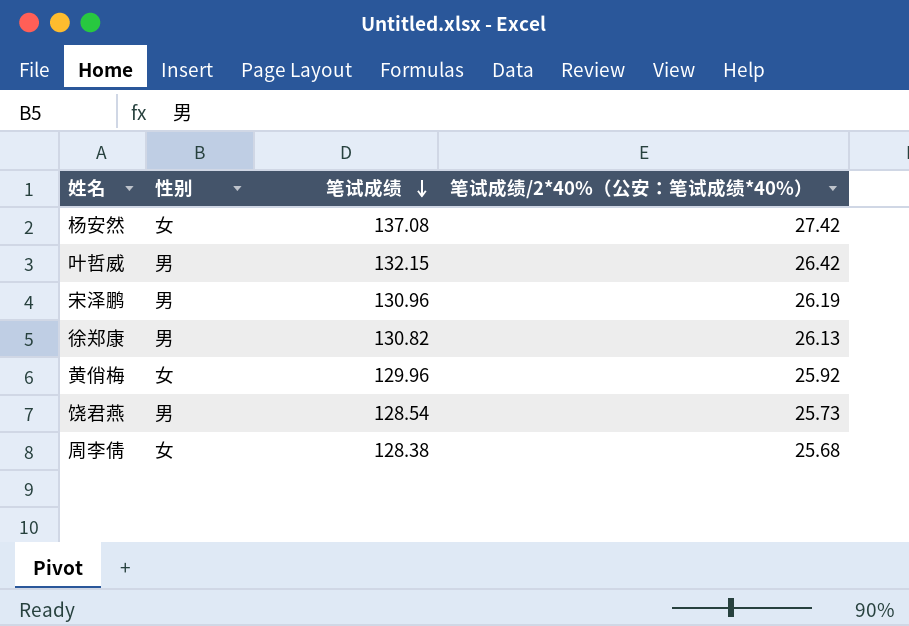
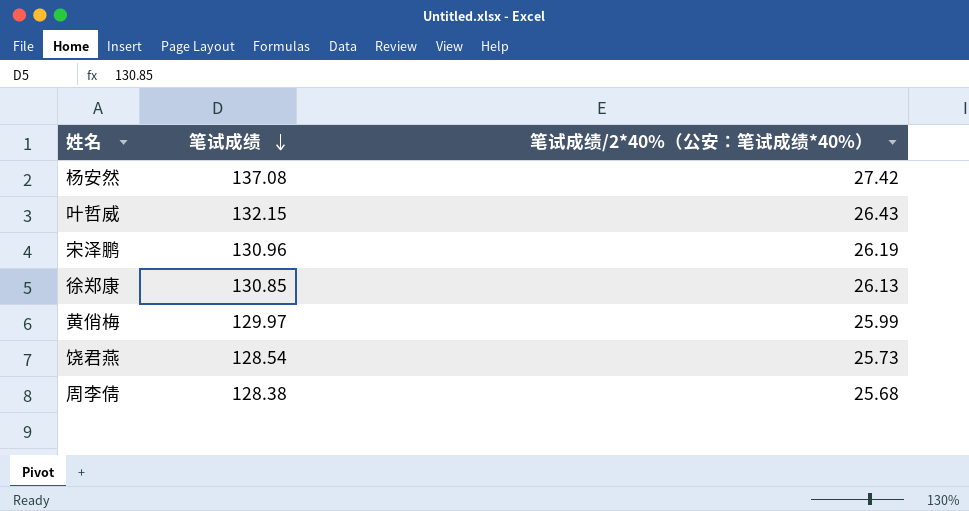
column 性别 | position: 2 -> none
叶哲威 | 笔试成绩/2*40%（公安：笔试成绩*40%）: 26.42 -> 26.43
徐郑康 | 笔试成绩: 130.82 -> 130.85
黄俏梅 | 笔试成绩: 129.96 -> 129.97
黄俏梅 | 笔试成绩/2*40%（公安：笔试成绩*40%）: 25.92 -> 25.99

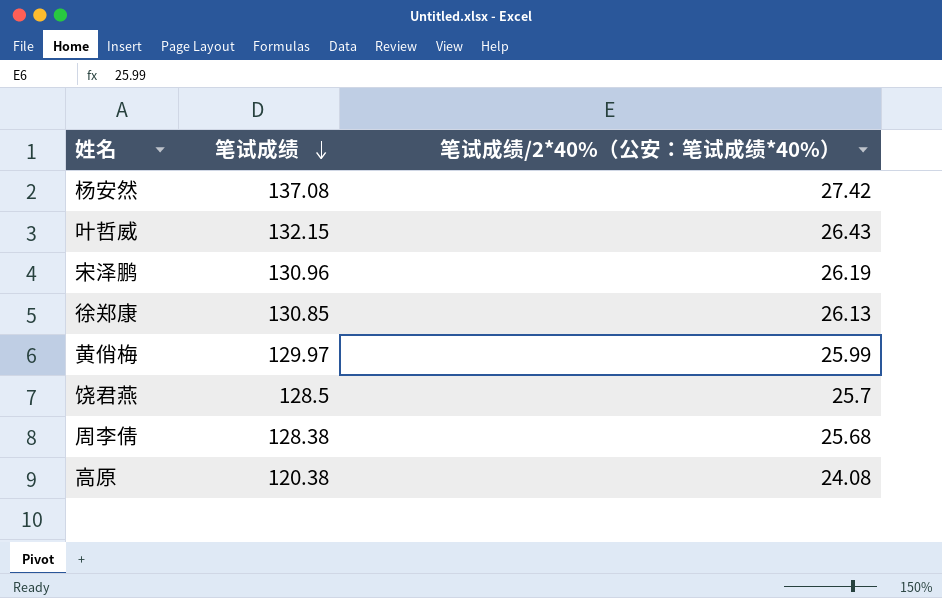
饶君燕 | 笔试成绩: 128.54 -> 128.5
饶君燕 | 笔试成绩/2*40%（公安：笔试成绩*40%）: 25.73 -> 25.7
row 高原: none -> 120.38 | 24.08

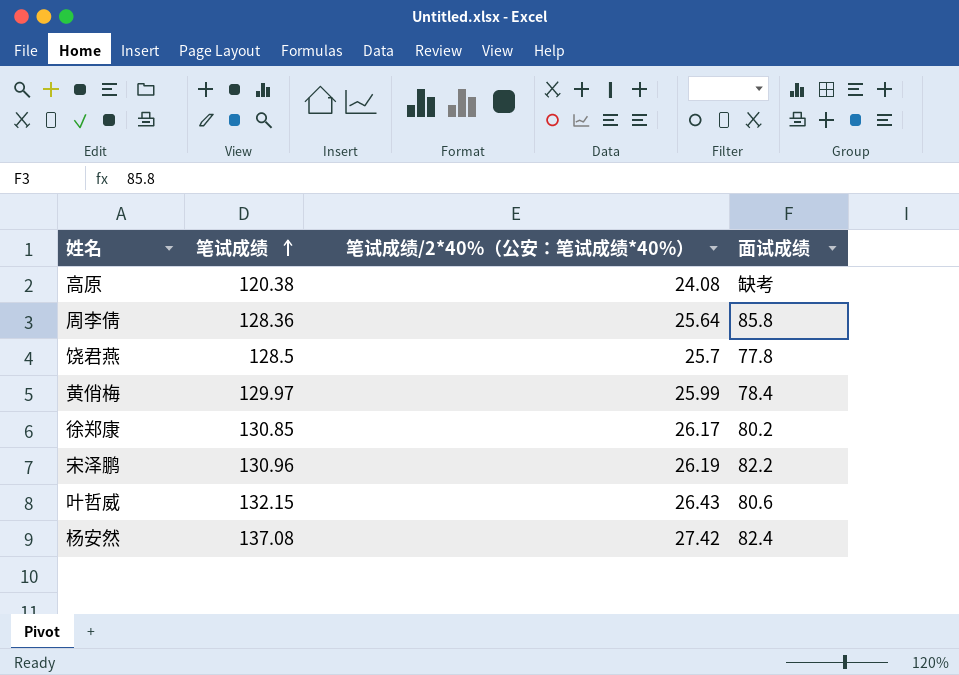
row order: 笔试成绩 descending -> 笔试成绩 ascending
column 面试成绩 | position: none -> 4
周李倩 | 笔试成绩: 128.38 -> 128.36
周李倩 | 笔试成绩/2*40%（公安：笔试成绩*40%）: 25.68 -> 25.64
徐郑康 | 笔试成绩/2*40%（公安：笔试成绩*40%）: 26.13 -> 26.17

